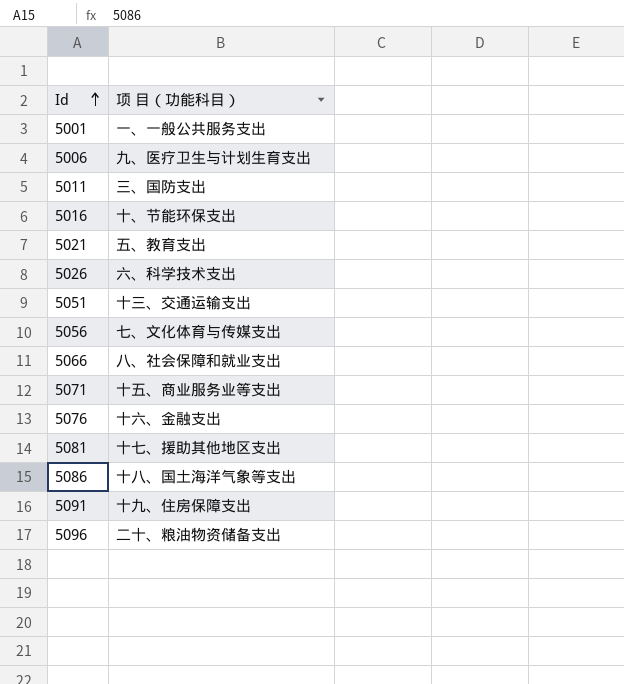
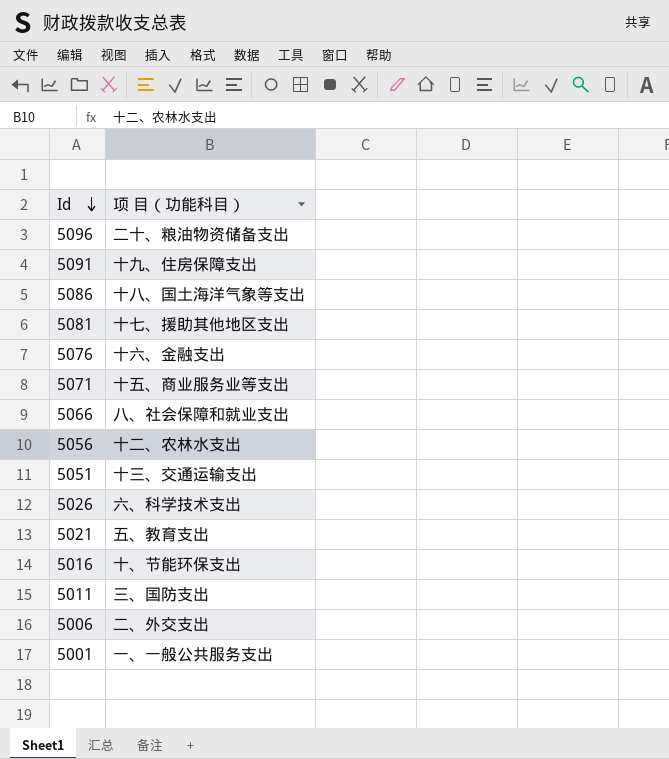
row order: Id ascending -> Id descending
5056 | 项 目（功能科目）: 七、文化体育与传媒支出 -> 十二、农林水支出
5006 | 项 目（功能科目）: 九、医疗卫生与计划生育支出 -> 二、外交支出

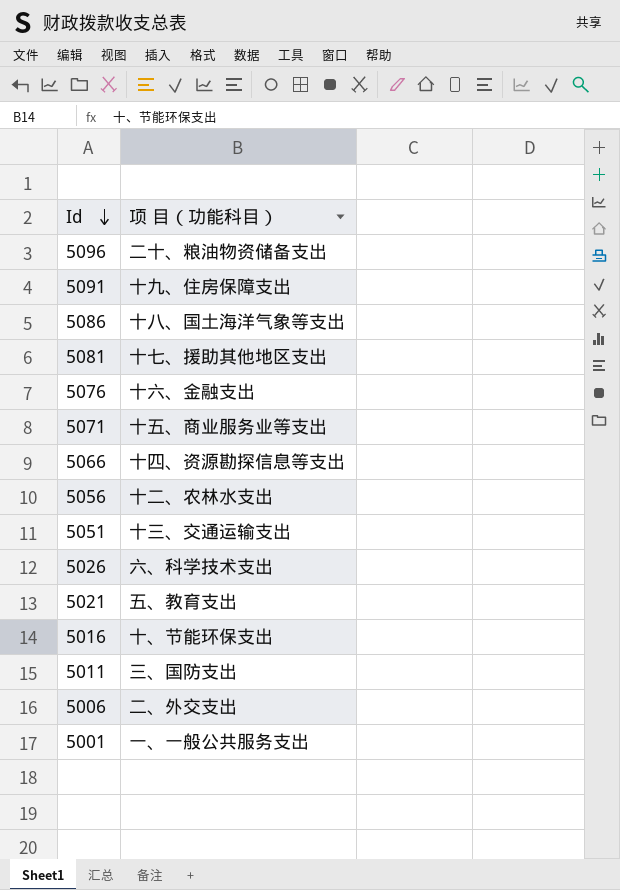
5066 | 项 目（功能科目）: 八、社会保障和就业支出 -> 十四、资源勘探信息等支出

